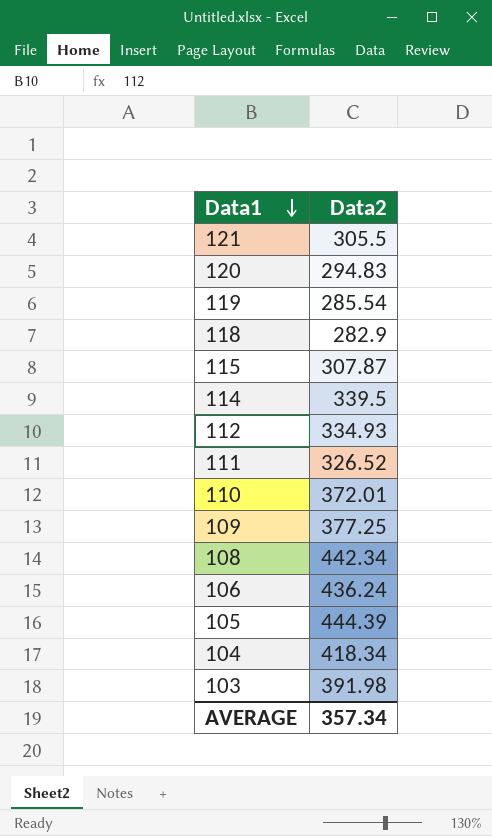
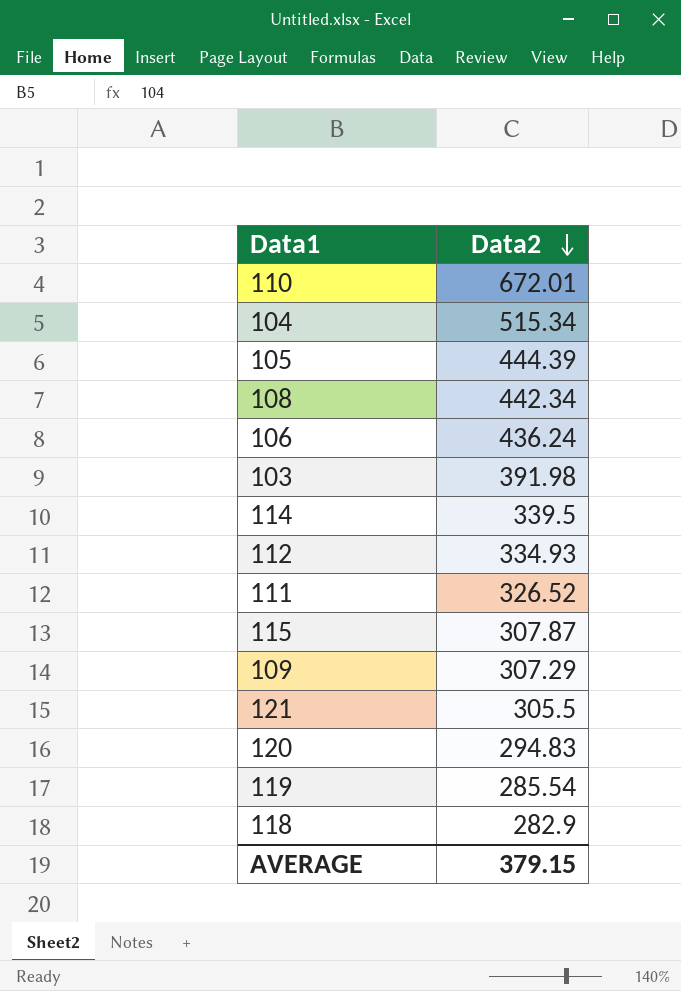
row order: Data1 descending -> Data2 descending
110 | Data2: 372.01 -> 672.01
104 | Data2: 418.34 -> 515.34
109 | Data2: 377.25 -> 307.29
AVERAGE | Data2: 357.34 -> 379.15

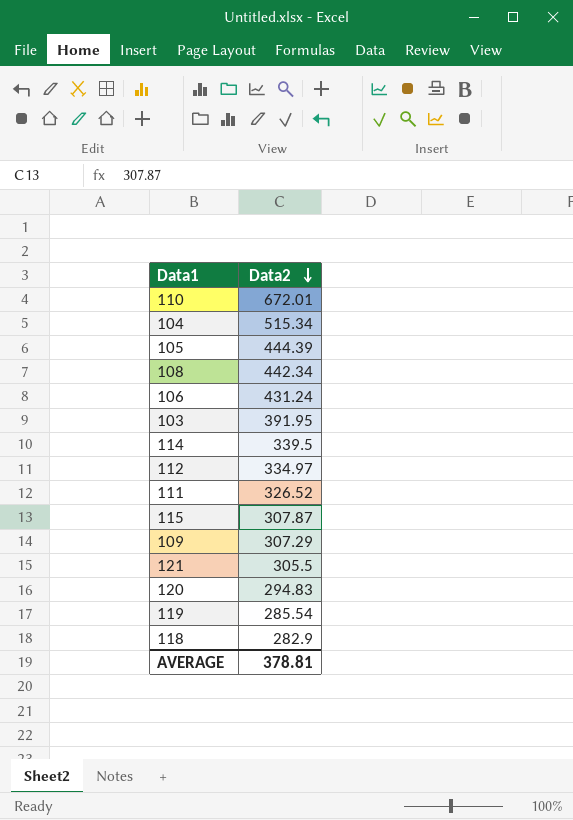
106 | Data2: 436.24 -> 431.24
103 | Data2: 391.98 -> 391.95
112 | Data2: 334.93 -> 334.97
AVERAGE | Data2: 379.15 -> 378.81

